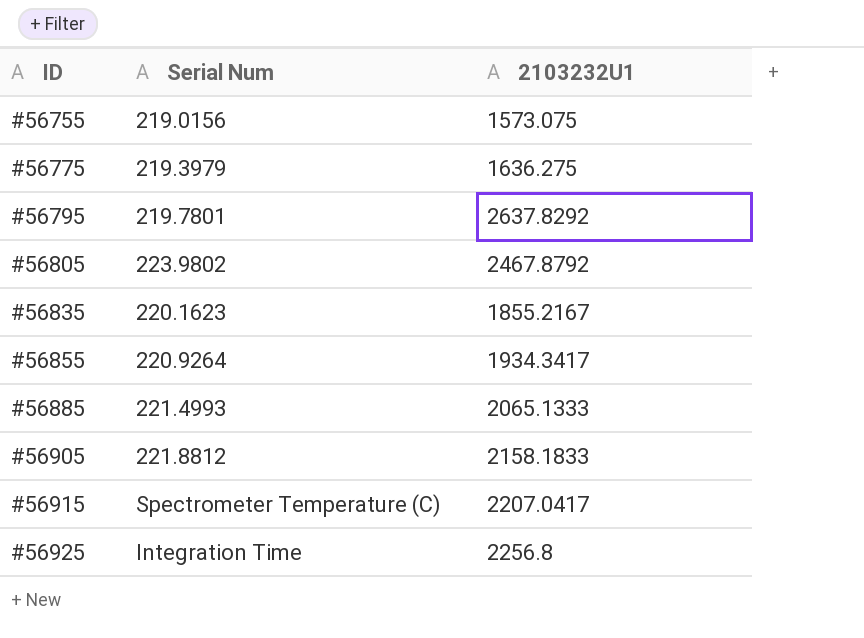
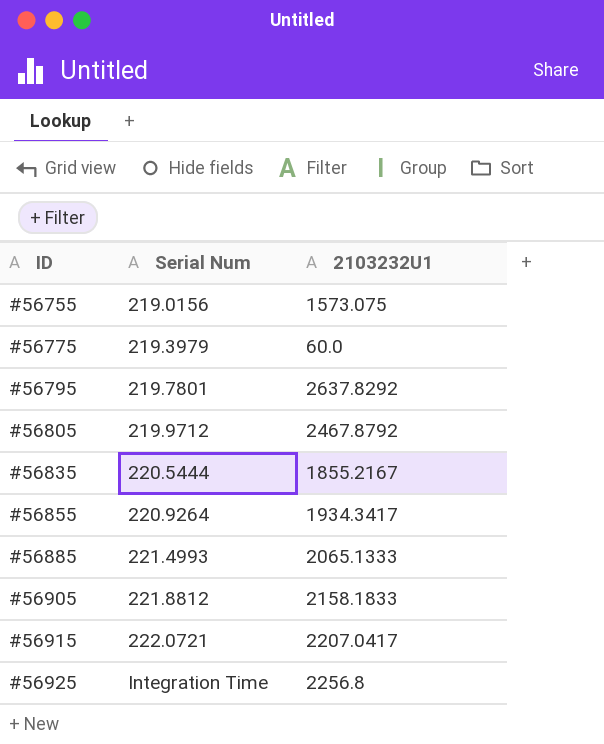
#56775 | 2103232U1: 1636.275 -> 60.0
#56805 | Serial Num: 223.9802 -> 219.9712
#56835 | Serial Num: 220.1623 -> 220.5444
#56915 | Serial Num: Spectrometer Temperature (C) -> 222.0721

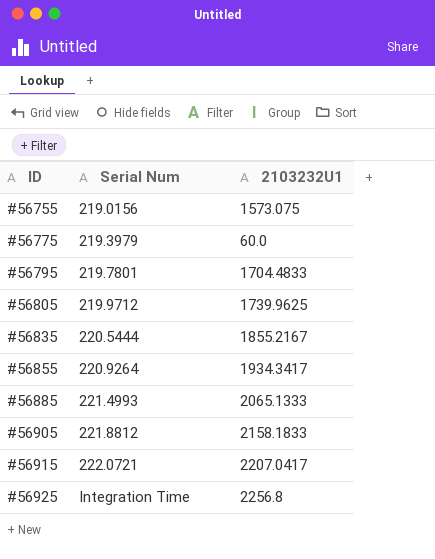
#56795 | 2103232U1: 2637.8292 -> 1704.4833
#56805 | 2103232U1: 2467.8792 -> 1739.9625

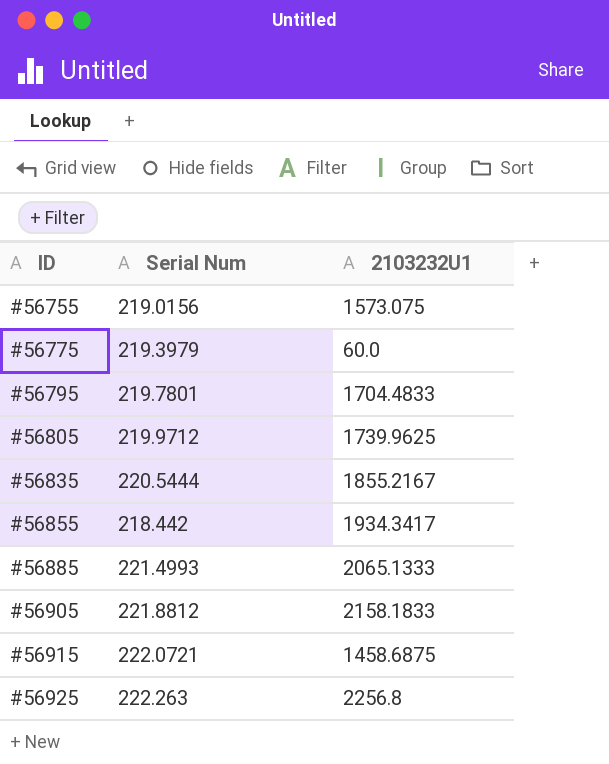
#56855 | Serial Num: 220.9264 -> 218.442
#56915 | 2103232U1: 2207.0417 -> 1458.6875
#56925 | Serial Num: Integration Time -> 222.263

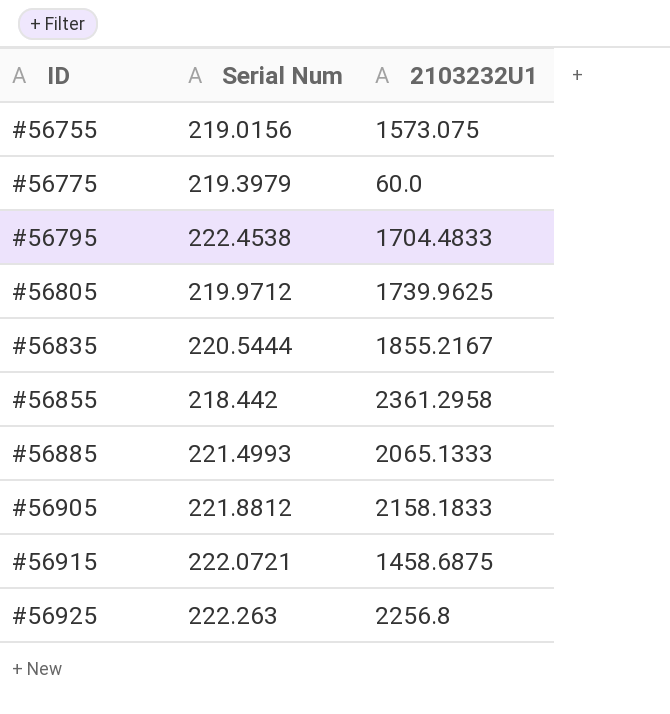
#56795 | Serial Num: 219.7801 -> 222.4538
#56855 | 2103232U1: 1934.3417 -> 2361.2958

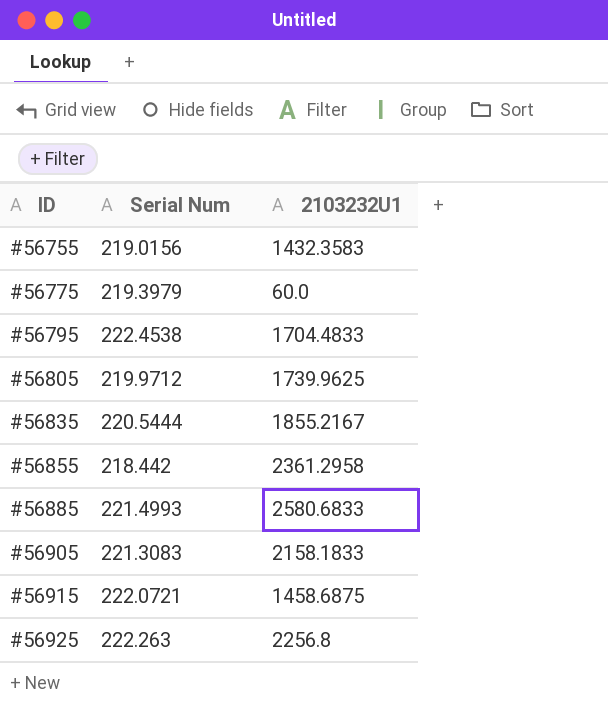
#56755 | 2103232U1: 1573.075 -> 1432.3583
#56885 | 2103232U1: 2065.1333 -> 2580.6833
#56905 | Serial Num: 221.8812 -> 221.3083

